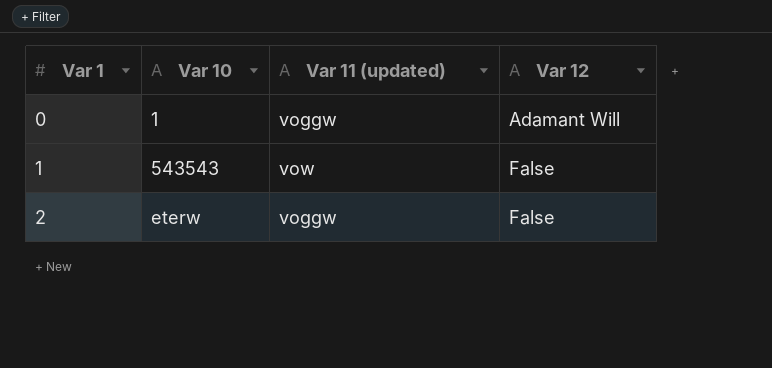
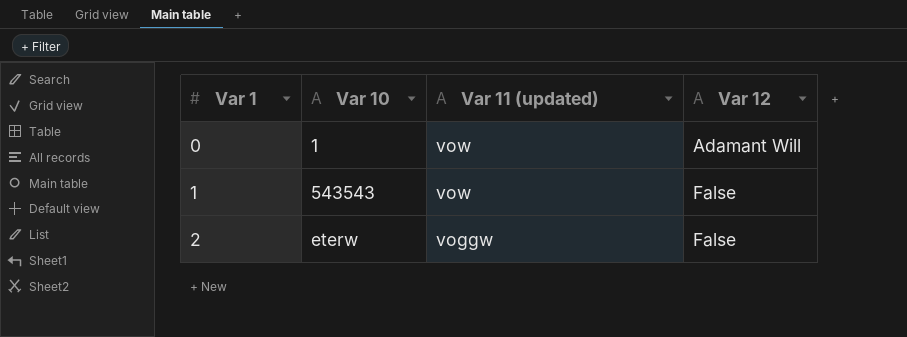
0 | Var 11 (updated): voggw -> vow

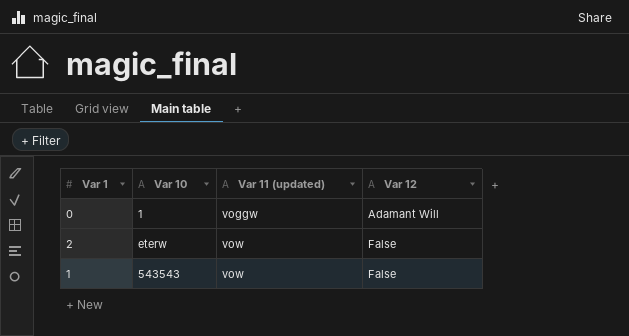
row order: Var 1 ascending -> Var 11 (updated) ascending
0 | Var 11 (updated): vow -> voggw
2 | Var 11 (updated): voggw -> vow

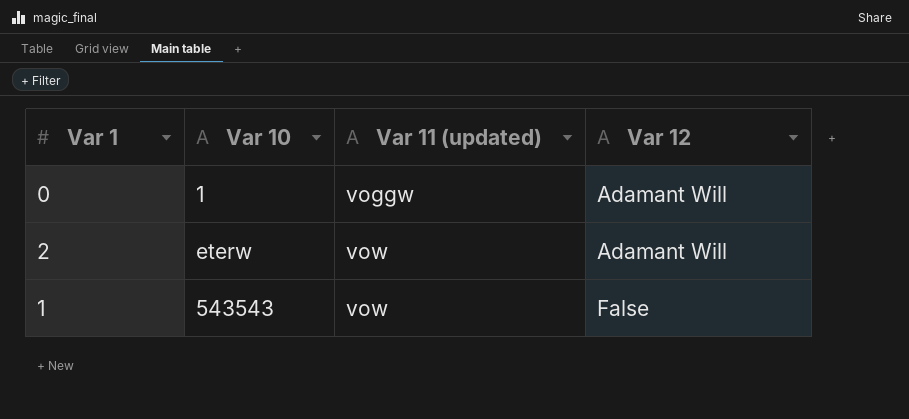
2 | Var 12: False -> Adamant Will

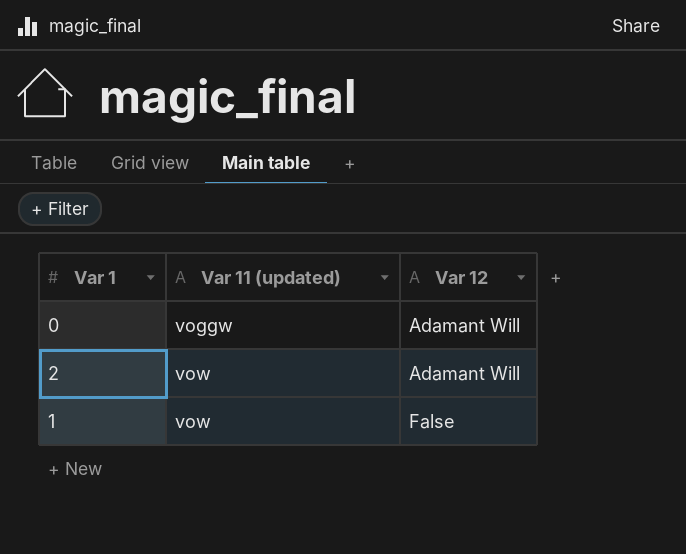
column Var 10 | position: 2 -> none

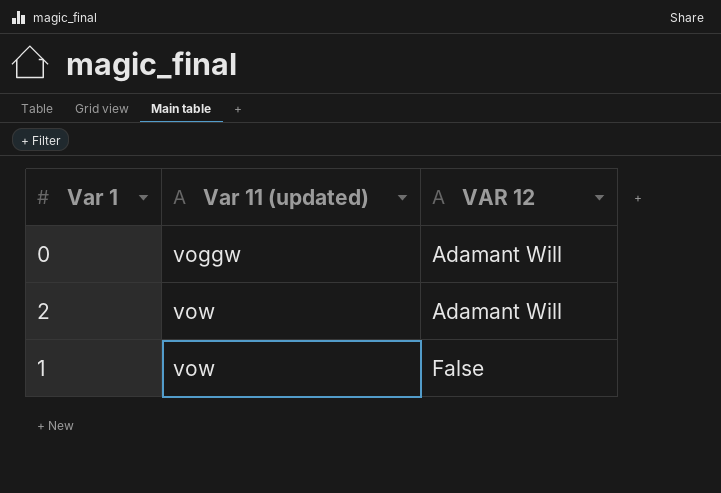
column name: Var 12 -> VAR 12

